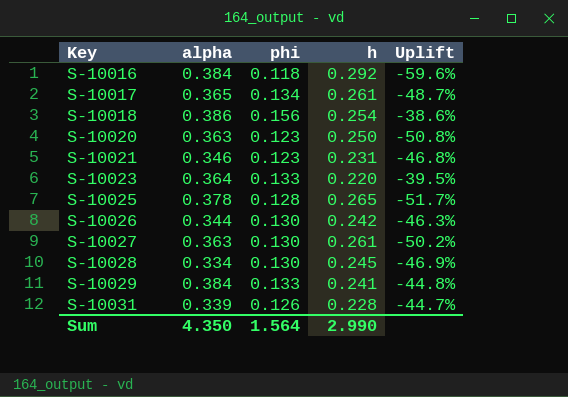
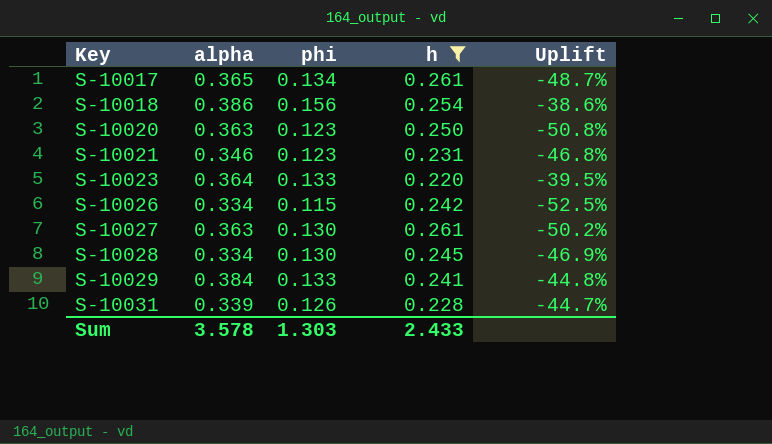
filter: none -> h <= 0.261
S-10026 | alpha: 0.344 -> 0.334
S-10026 | phi: 0.130 -> 0.115
S-10026 | Uplift: -46.3% -> -52.5%
Sum | alpha: 4.350 -> 3.578
Sum | phi: 1.564 -> 1.303
Sum | h: 2.990 -> 2.433

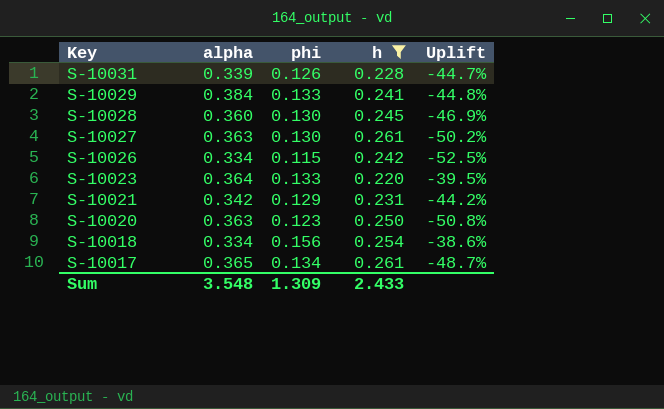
row order: Key ascending -> Key descending
S-10028 | alpha: 0.334 -> 0.360
S-10021 | alpha: 0.346 -> 0.342
S-10021 | phi: 0.123 -> 0.129
S-10021 | Uplift: -46.8% -> -44.2%
S-10018 | alpha: 0.386 -> 0.334
Sum | alpha: 3.578 -> 3.548
Sum | phi: 1.303 -> 1.309

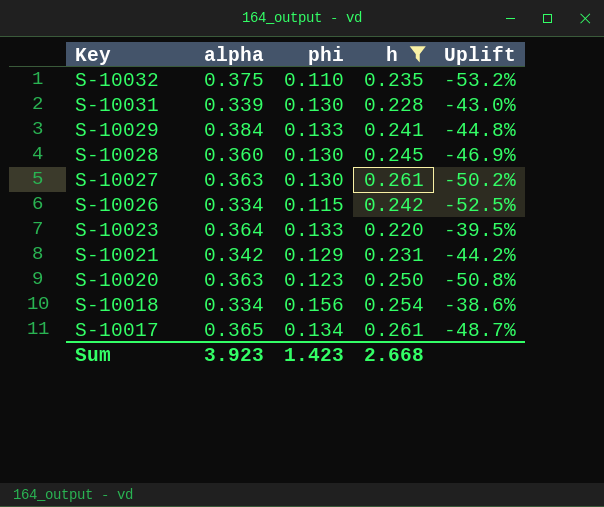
row S-10032: none -> 0.375 | 0.110 | 0.235 | -53.2%
S-10031 | phi: 0.126 -> 0.130
S-10031 | Uplift: -44.7% -> -43.0%
Sum | alpha: 3.548 -> 3.923
Sum | phi: 1.309 -> 1.423
Sum | h: 2.433 -> 2.668

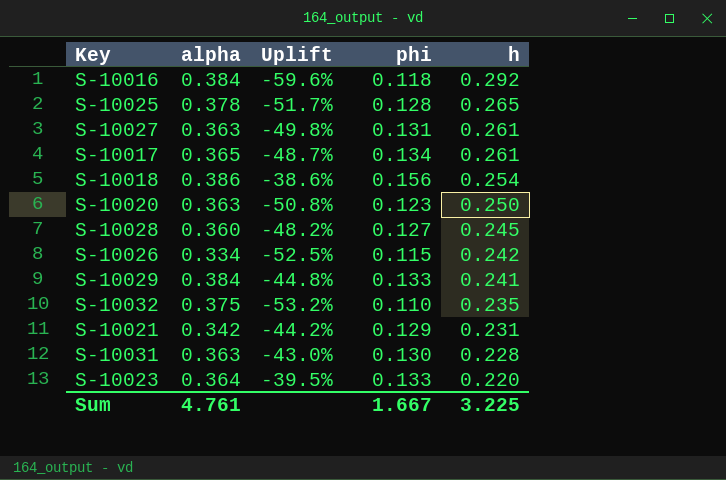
filter: h <= 0.261 -> none
row order: Key descending -> h descending
column Uplift | position: 5 -> 3
S-10027 | Uplift: -50.2% -> -49.8%
S-10027 | phi: 0.130 -> 0.131
S-10018 | alpha: 0.334 -> 0.386
S-10028 | Uplift: -46.9% -> -48.2%
S-10028 | phi: 0.130 -> 0.127
S-10031 | alpha: 0.339 -> 0.363
Sum | alpha: 3.923 -> 4.761
Sum | phi: 1.423 -> 1.667
Sum | h: 2.668 -> 3.225

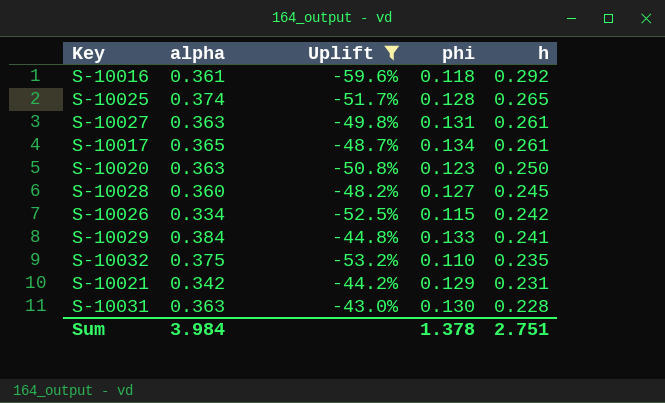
filter: none -> Uplift <= -43.0%
S-10016 | alpha: 0.384 -> 0.361
S-10025 | alpha: 0.378 -> 0.374
Sum | alpha: 4.761 -> 3.984
Sum | phi: 1.667 -> 1.378
Sum | h: 3.225 -> 2.751

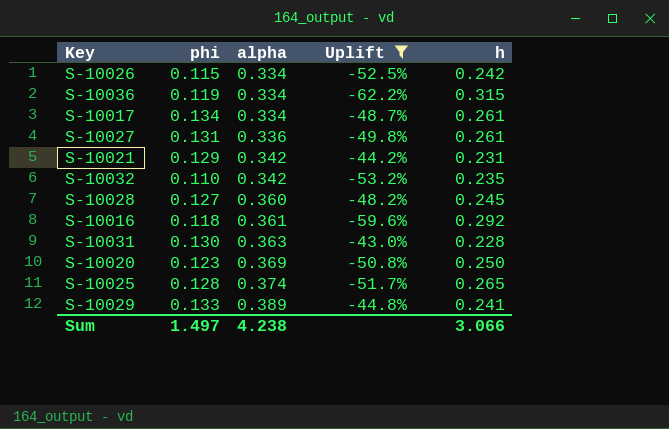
row order: h descending -> alpha ascending
column phi | position: 4 -> 2
row S-10036: none -> 0.119 | 0.334 | -62.2% | 0.315
S-10017 | alpha: 0.365 -> 0.334
S-10027 | alpha: 0.363 -> 0.336
S-10032 | alpha: 0.375 -> 0.342
S-10020 | alpha: 0.363 -> 0.369
S-10029 | alpha: 0.384 -> 0.389
Sum | phi: 1.378 -> 1.497
Sum | alpha: 3.984 -> 4.238
Sum | h: 2.751 -> 3.066

